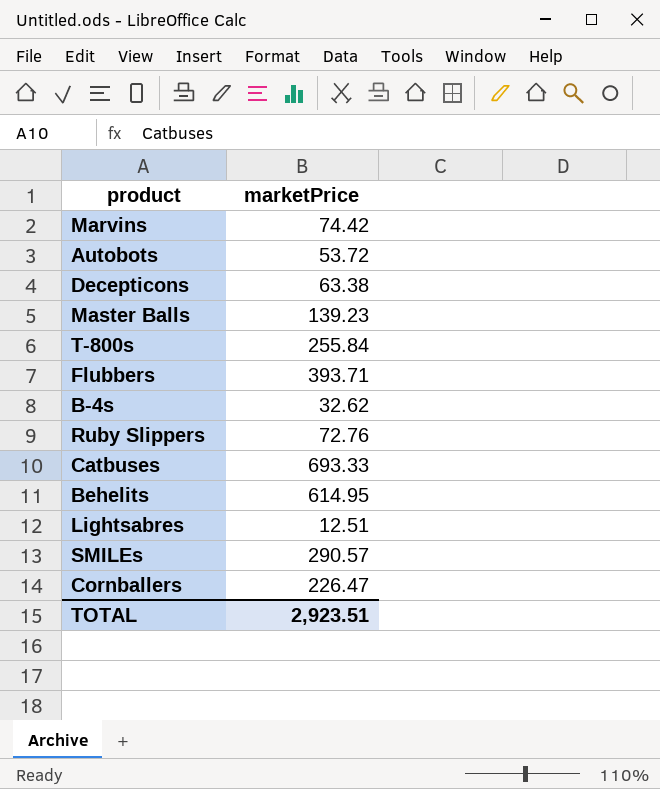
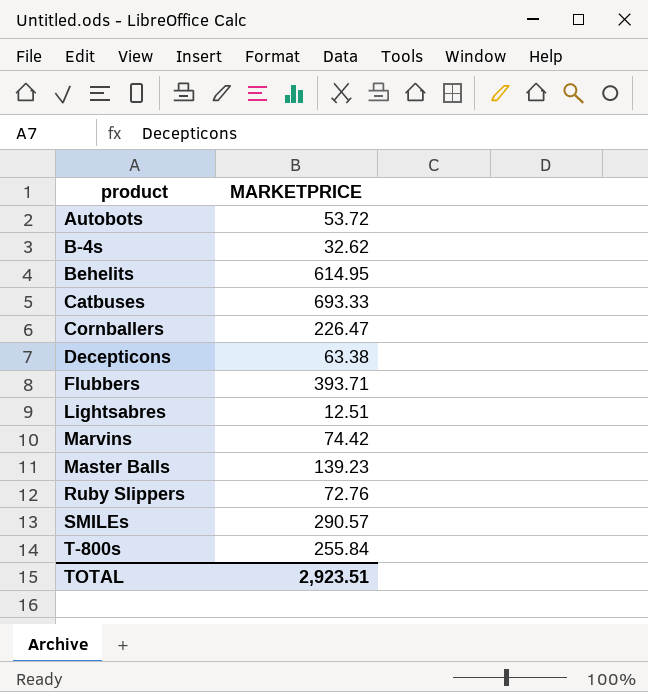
row order: none -> product ascending
column name: marketPrice -> MARKETPRICE

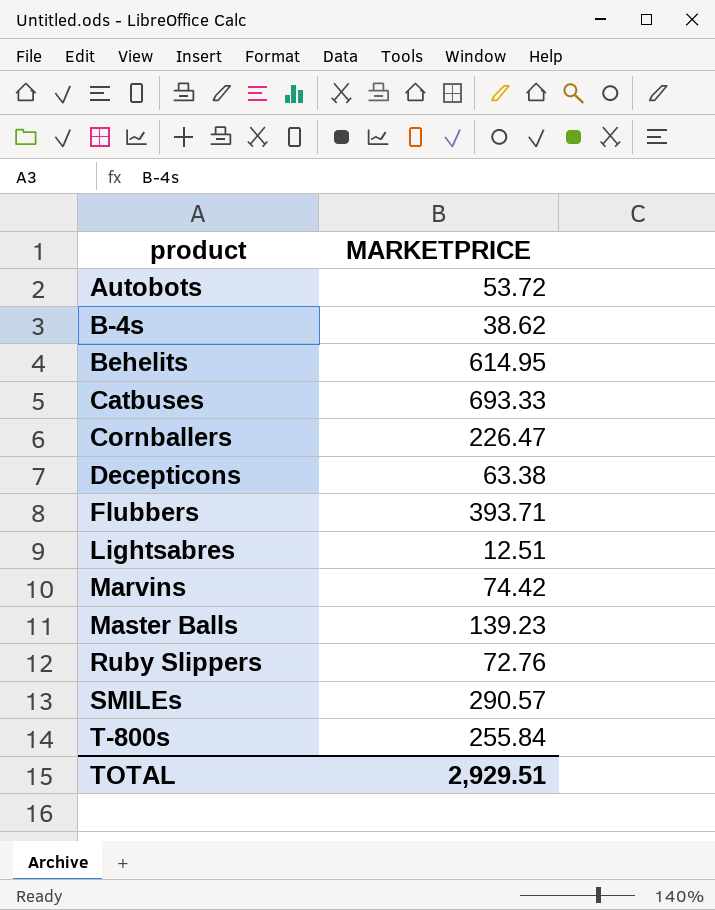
B-4s | MARKETPRICE: 32.62 -> 38.62
TOTAL | MARKETPRICE: 2,923.51 -> 2,929.51

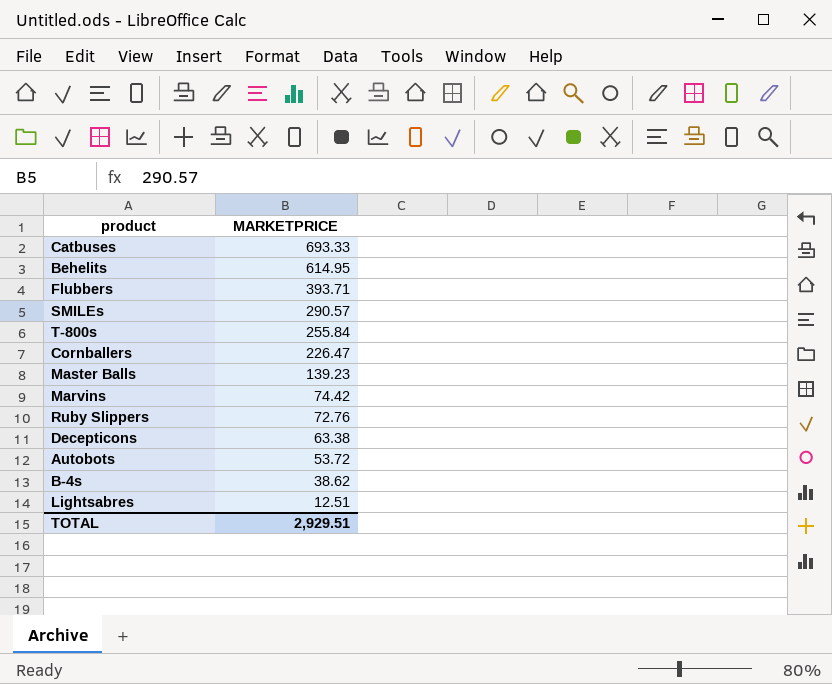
row order: product ascending -> MARKETPRICE descending

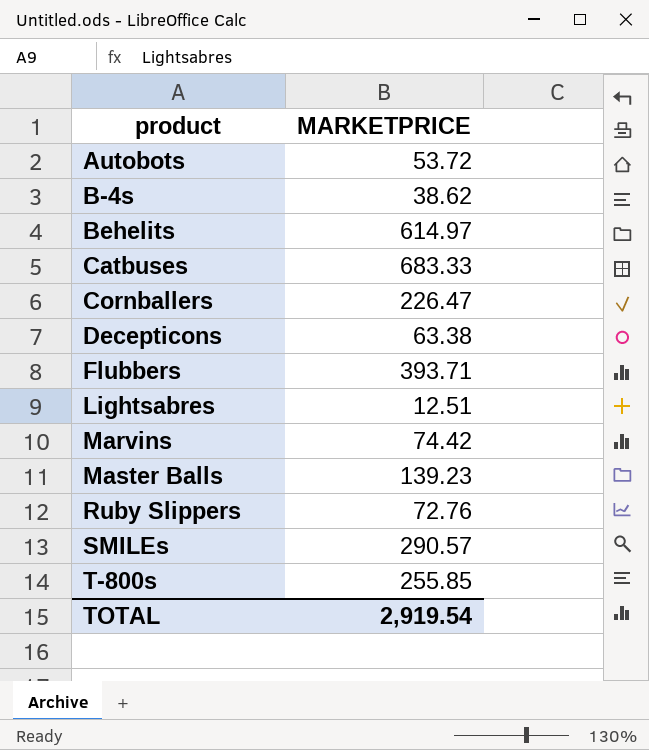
row order: MARKETPRICE descending -> product ascending
Behelits | MARKETPRICE: 614.95 -> 614.97
Catbuses | MARKETPRICE: 693.33 -> 683.33
T-800s | MARKETPRICE: 255.84 -> 255.85
TOTAL | MARKETPRICE: 2,929.51 -> 2,919.54

